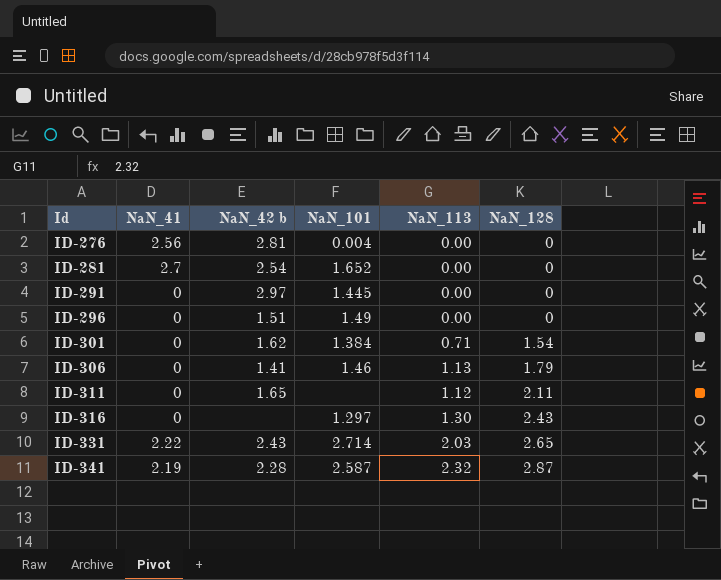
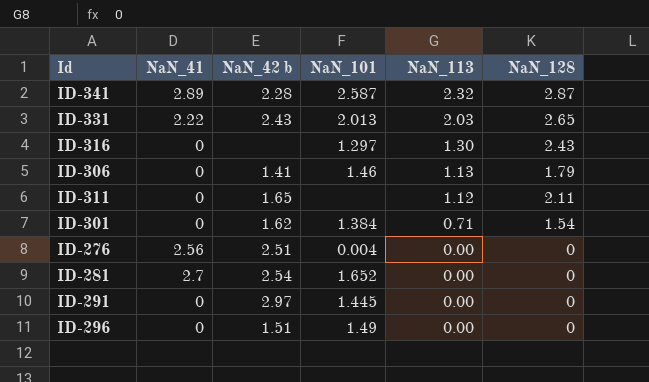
row order: Id ascending -> NaN_113 descending
ID-341 | NaN_41: 2.19 -> 2.89
ID-331 | NaN_101: 2.714 -> 2.013
ID-276 | NaN_42 b: 2.81 -> 2.51

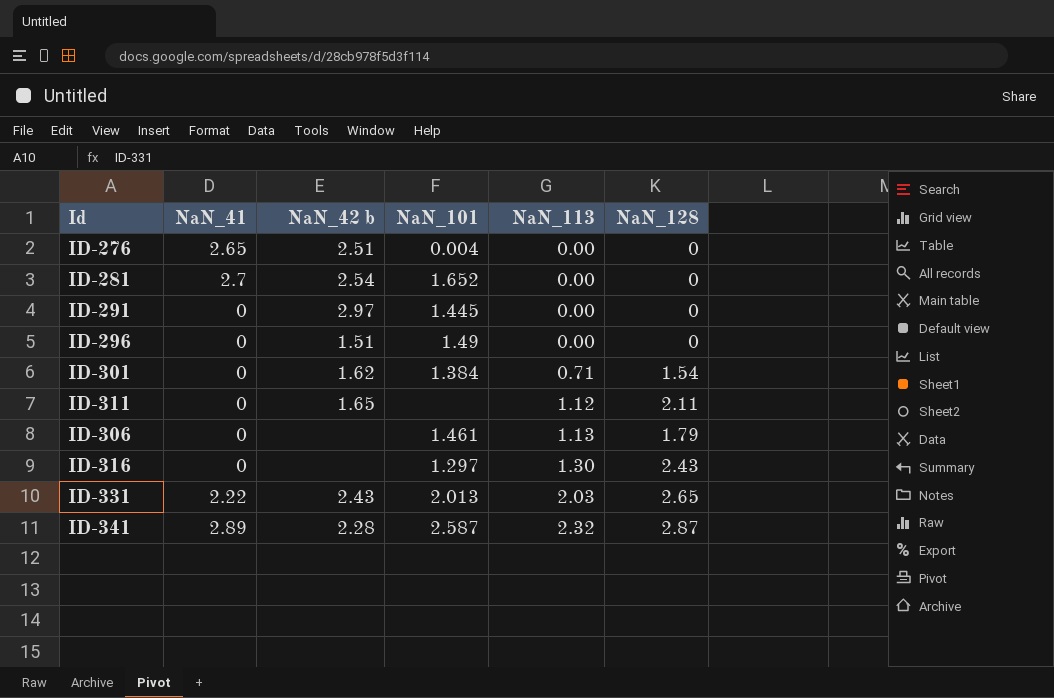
row order: NaN_113 descending -> NaN_113 ascending
ID-276 | NaN_41: 2.56 -> 2.65
ID-306 | NaN_42 b: 1.41 -> none
ID-306 | NaN_101: 1.46 -> 1.461

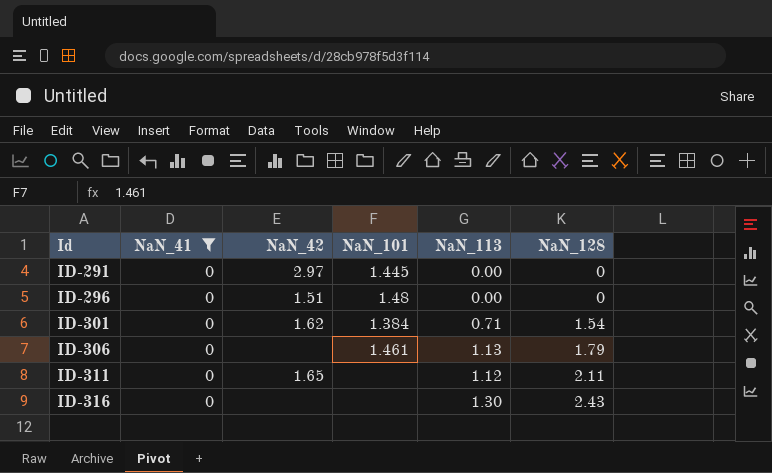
filter: none -> NaN_41 = 0
row order: NaN_113 ascending -> Id ascending
column name: NaN_42 b -> NaN_42
ID-296 | NaN_101: 1.49 -> 1.48
ID-316 | NaN_101: 1.297 -> none

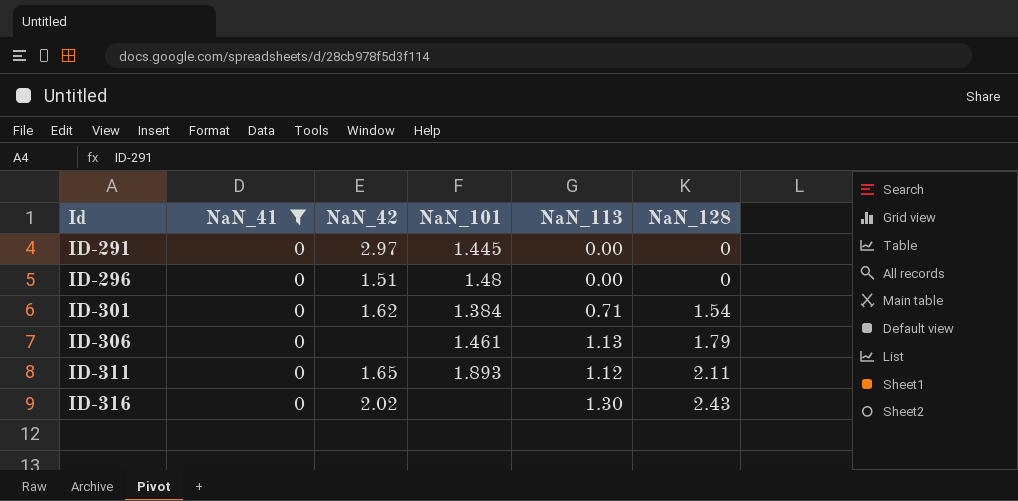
ID-311 | NaN_101: none -> 1.893
ID-316 | NaN_42: none -> 2.02

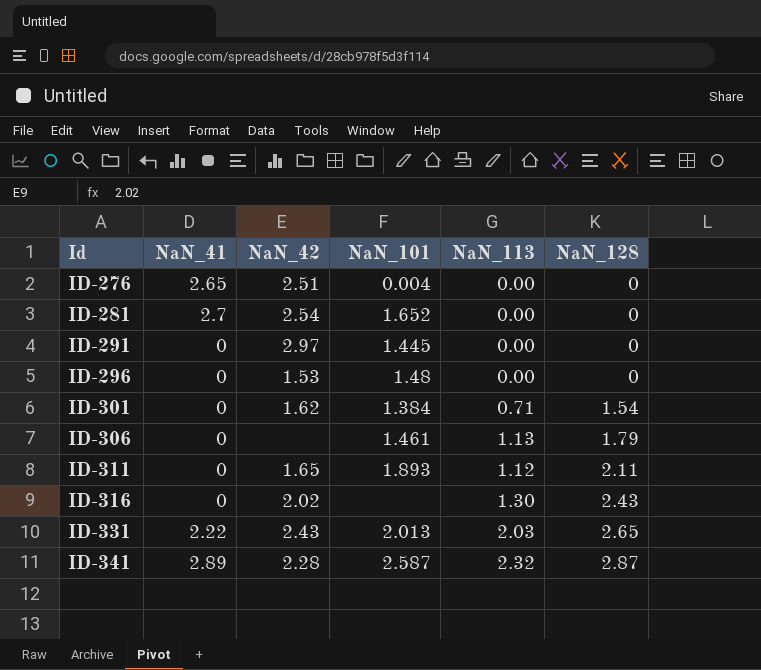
filter: NaN_41 = 0 -> none
ID-296 | NaN_42: 1.51 -> 1.53

